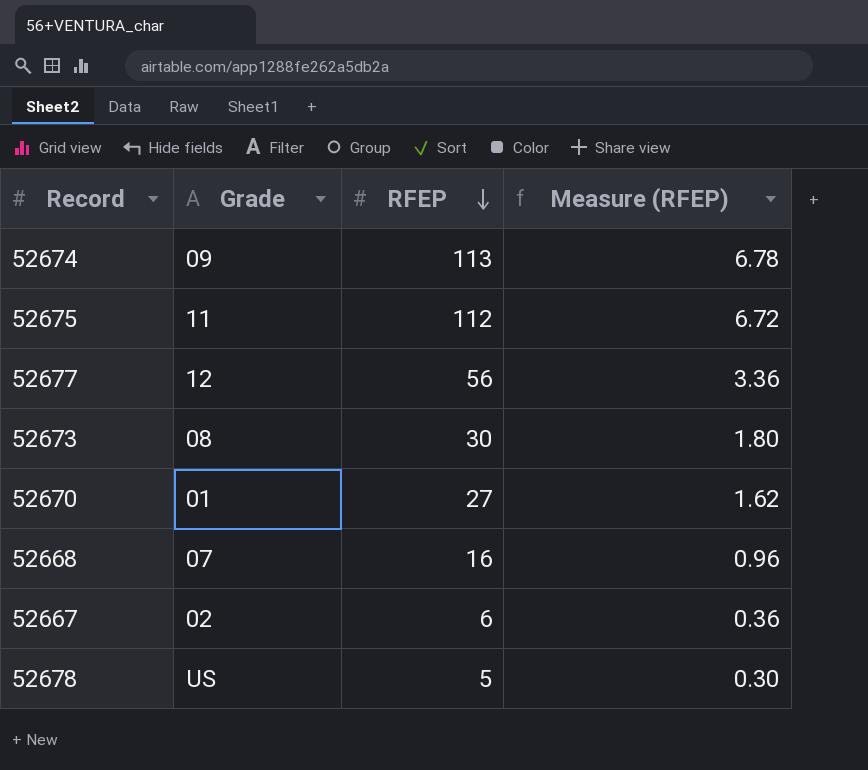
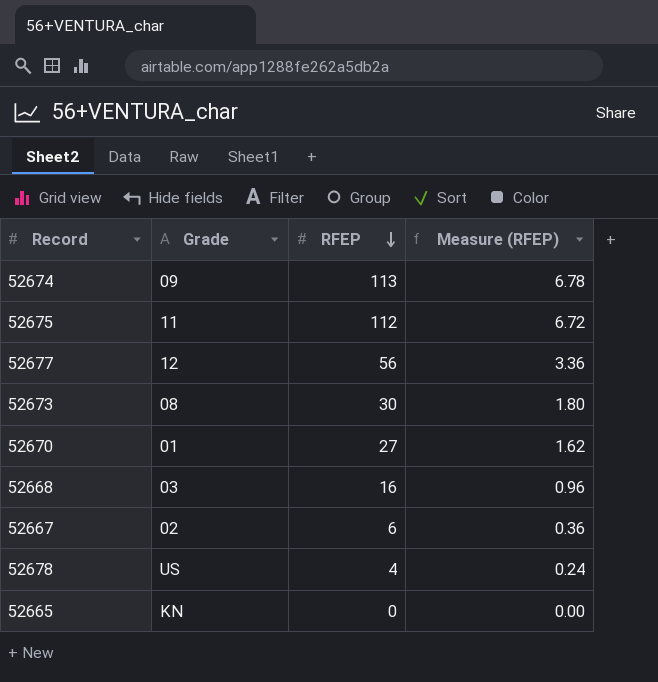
52668 | Grade: 07 -> 03
52678 | RFEP: 5 -> 4
52678 | Measure (RFEP): 0.30 -> 0.24
row 52665: none -> KN | 0 | 0.00

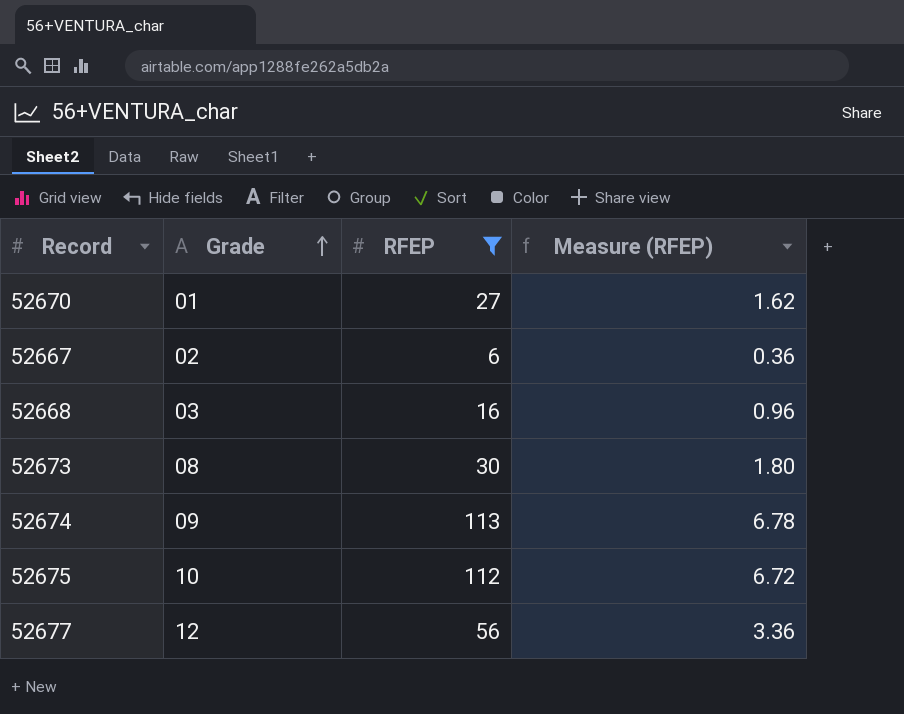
filter: none -> RFEP >= 6
row order: RFEP descending -> Grade ascending
52675 | Grade: 11 -> 10

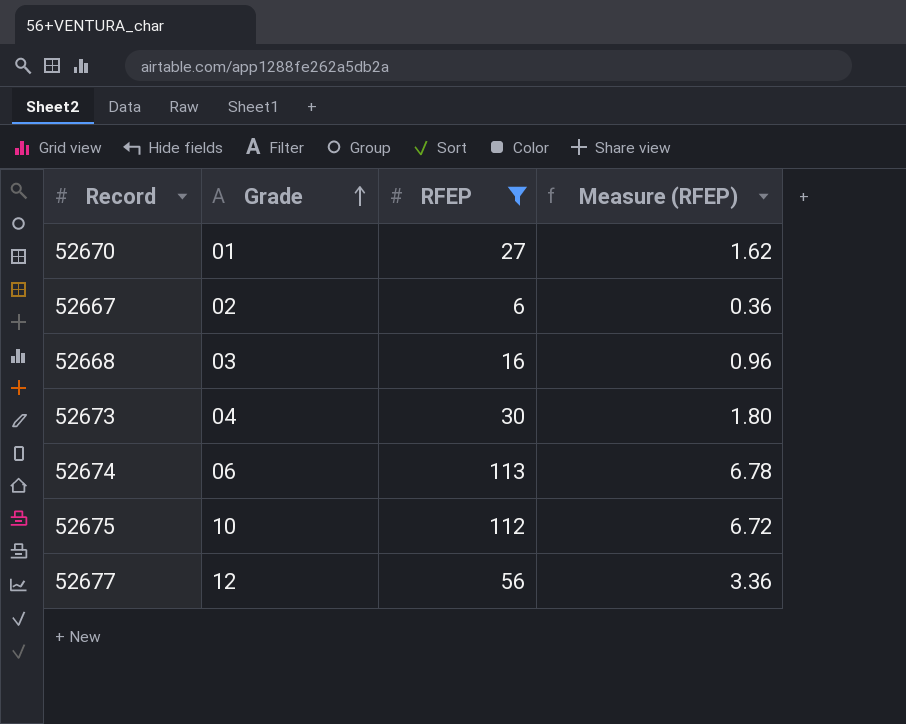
52673 | Grade: 08 -> 04
52674 | Grade: 09 -> 06

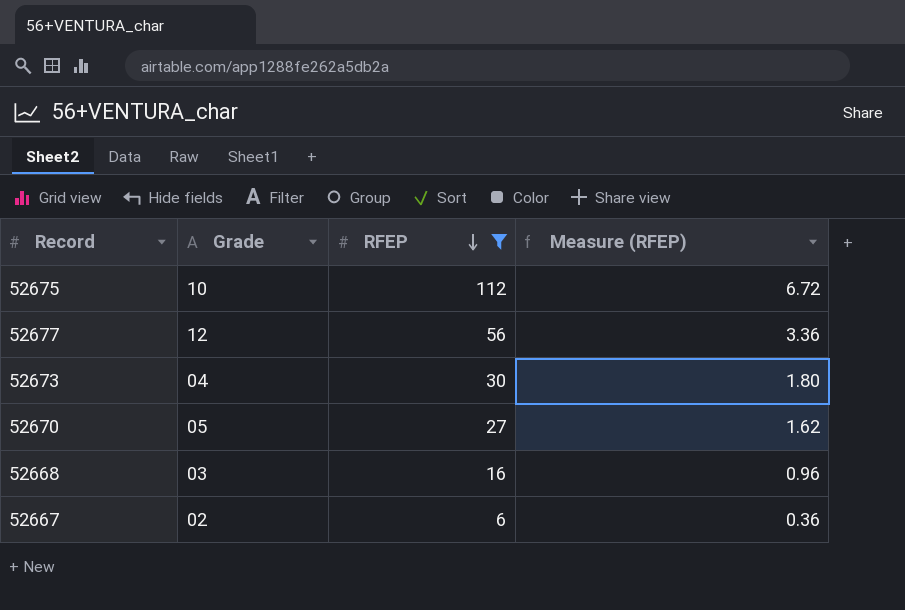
row order: Grade ascending -> RFEP descending
row 52674: 06 | 113 | 6.78 -> none
52670 | Grade: 01 -> 05

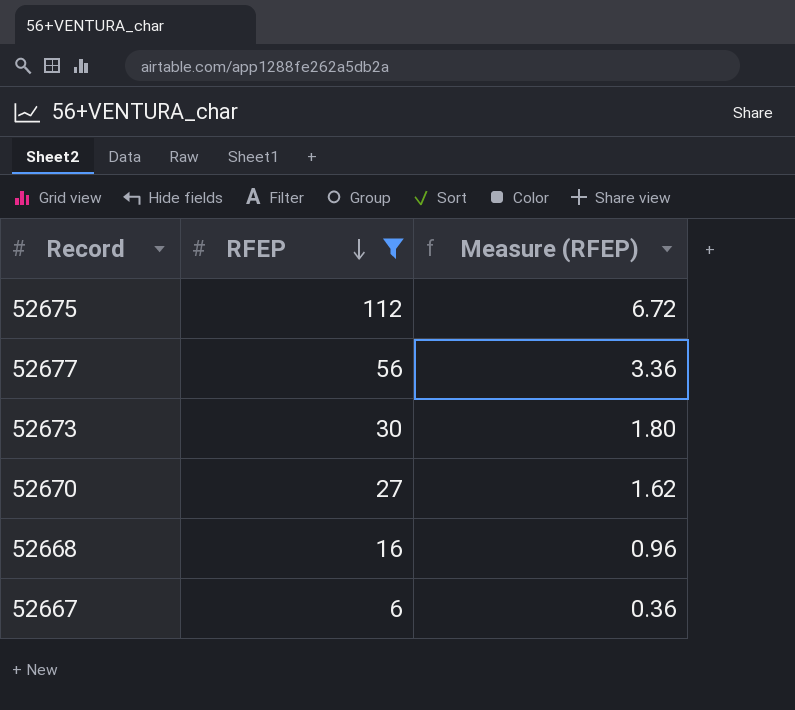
column Grade | position: 2 -> none

